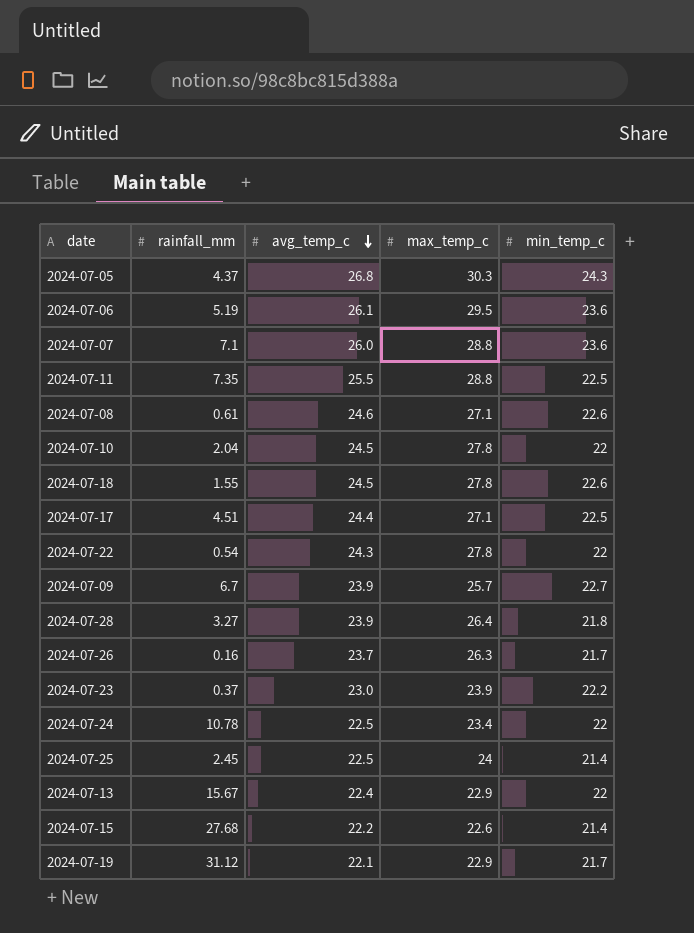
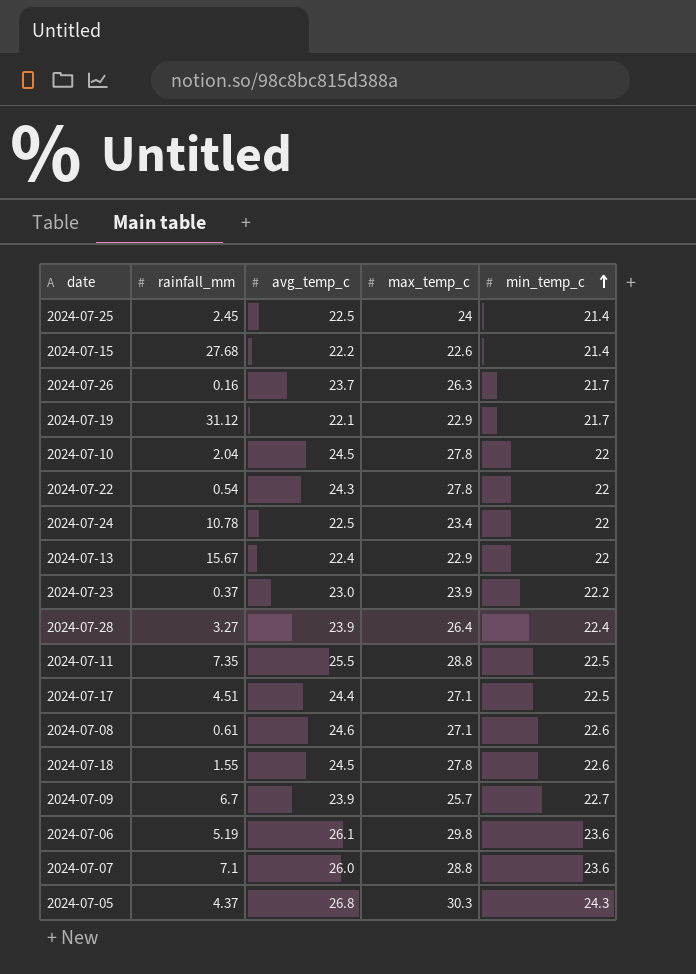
row order: avg_temp_c descending -> min_temp_c ascending
2024-07-28 | min_temp_c: 21.8 -> 22.4
2024-07-06 | max_temp_c: 29.5 -> 29.8

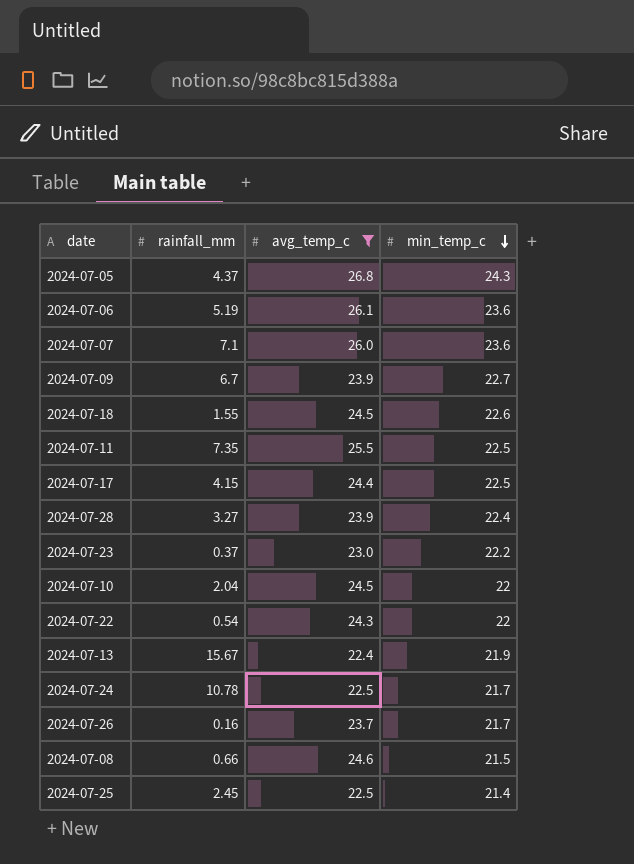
filter: none -> avg_temp_c >= 22.4
row order: min_temp_c ascending -> min_temp_c descending
column max_temp_c | position: 4 -> none
2024-07-17 | rainfall_mm: 4.51 -> 4.15
2024-07-13 | min_temp_c: 22 -> 21.9
2024-07-24 | min_temp_c: 22 -> 21.7
2024-07-08 | rainfall_mm: 0.61 -> 0.66
2024-07-08 | min_temp_c: 22.6 -> 21.5

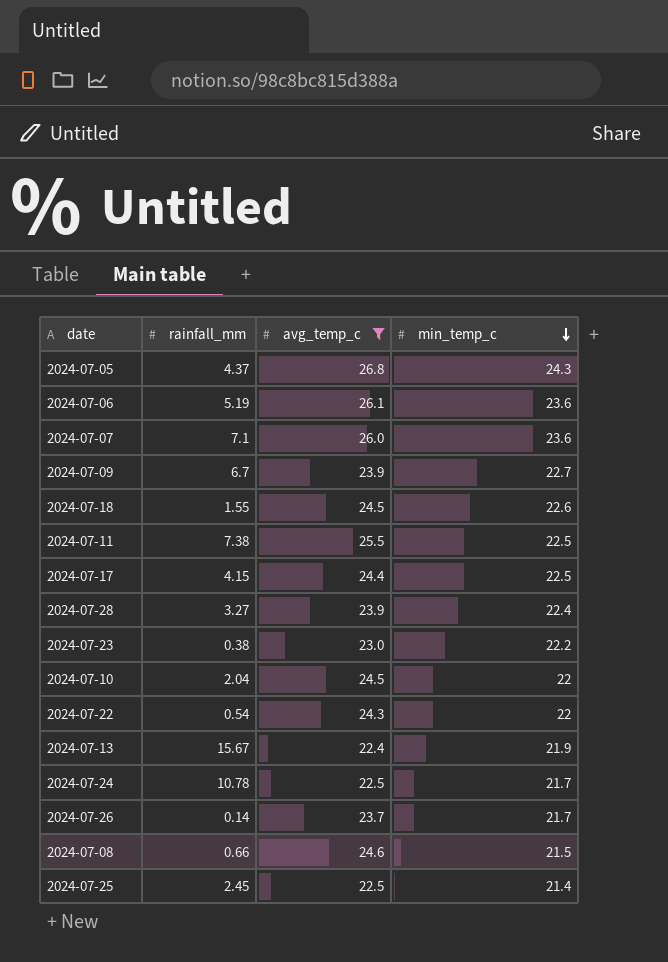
2024-07-11 | rainfall_mm: 7.35 -> 7.38
2024-07-23 | rainfall_mm: 0.37 -> 0.38
2024-07-26 | rainfall_mm: 0.16 -> 0.14

